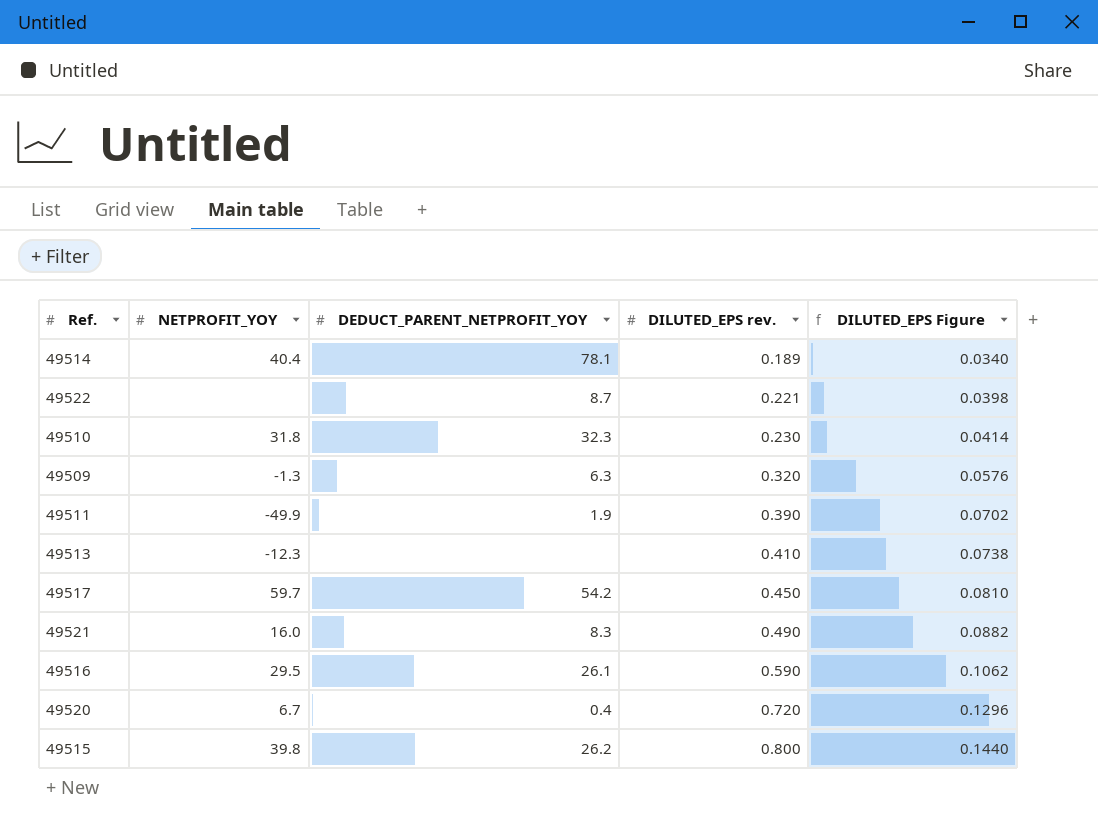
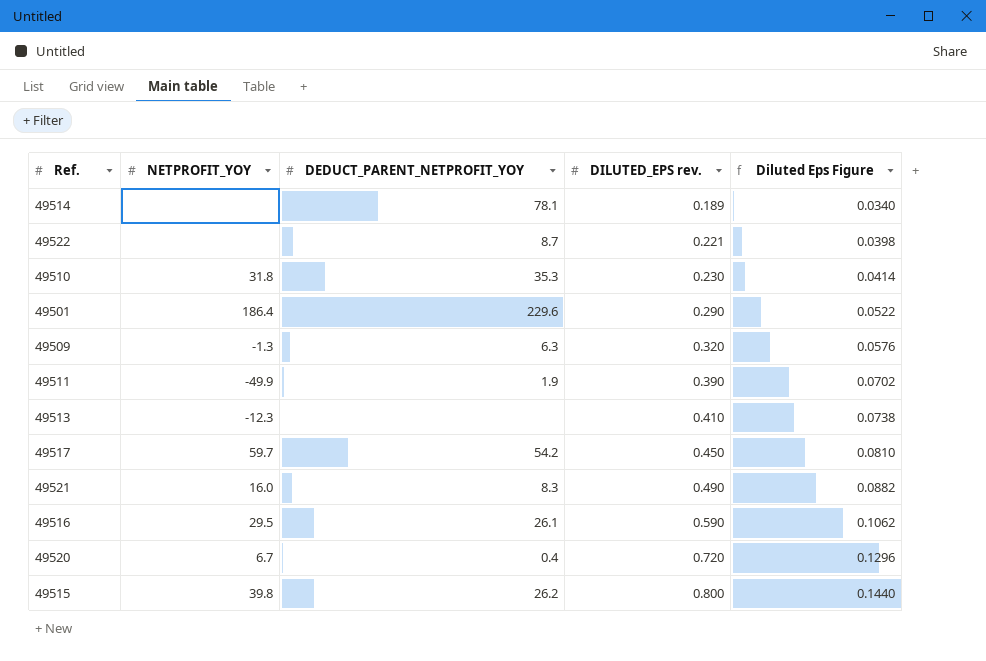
column name: DILUTED_EPS Figure -> Diluted Eps Figure
49514 | NETPROFIT_YOY: 40.4 -> none
49510 | DEDUCT_PARENT_NETPROFIT_YOY: 32.3 -> 35.3
row 49501: none -> 186.4 | 229.6 | 0.290 | 0.0522

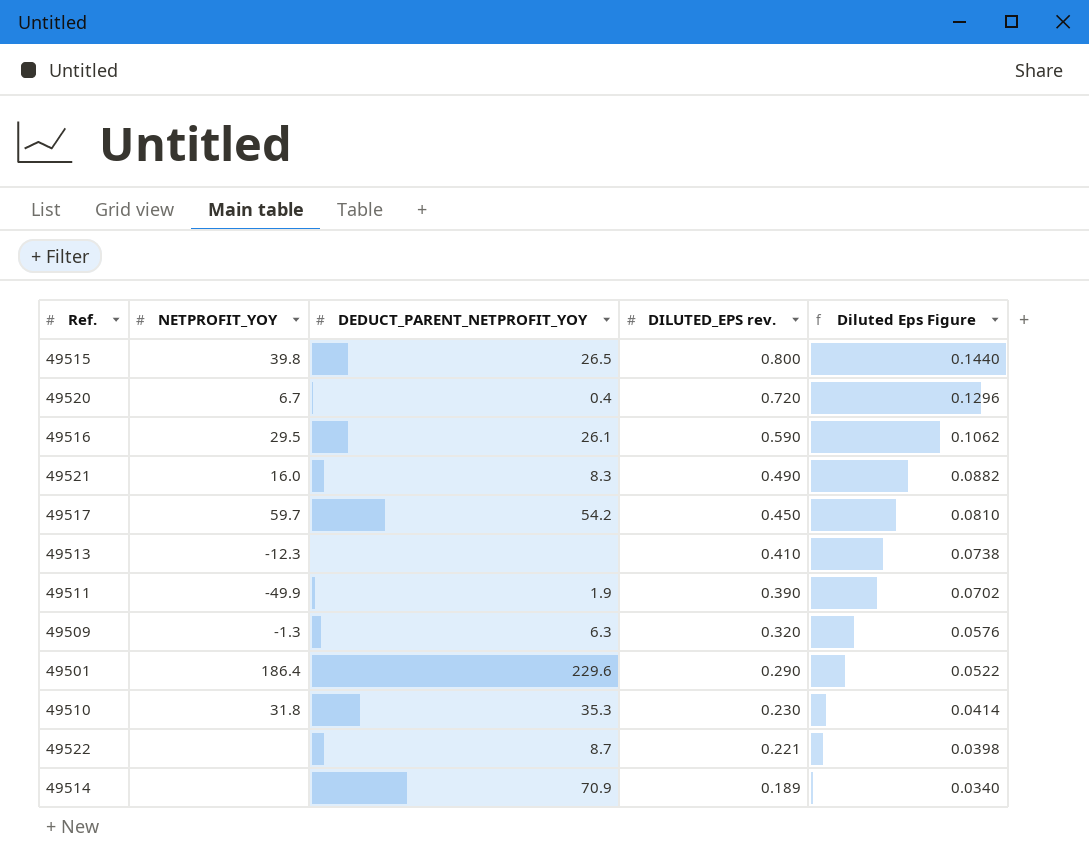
row order: DILUTED_EPS rev. ascending -> DILUTED_EPS rev. descending
49515 | DEDUCT_PARENT_NETPROFIT_YOY: 26.2 -> 26.5
49514 | DEDUCT_PARENT_NETPROFIT_YOY: 78.1 -> 70.9

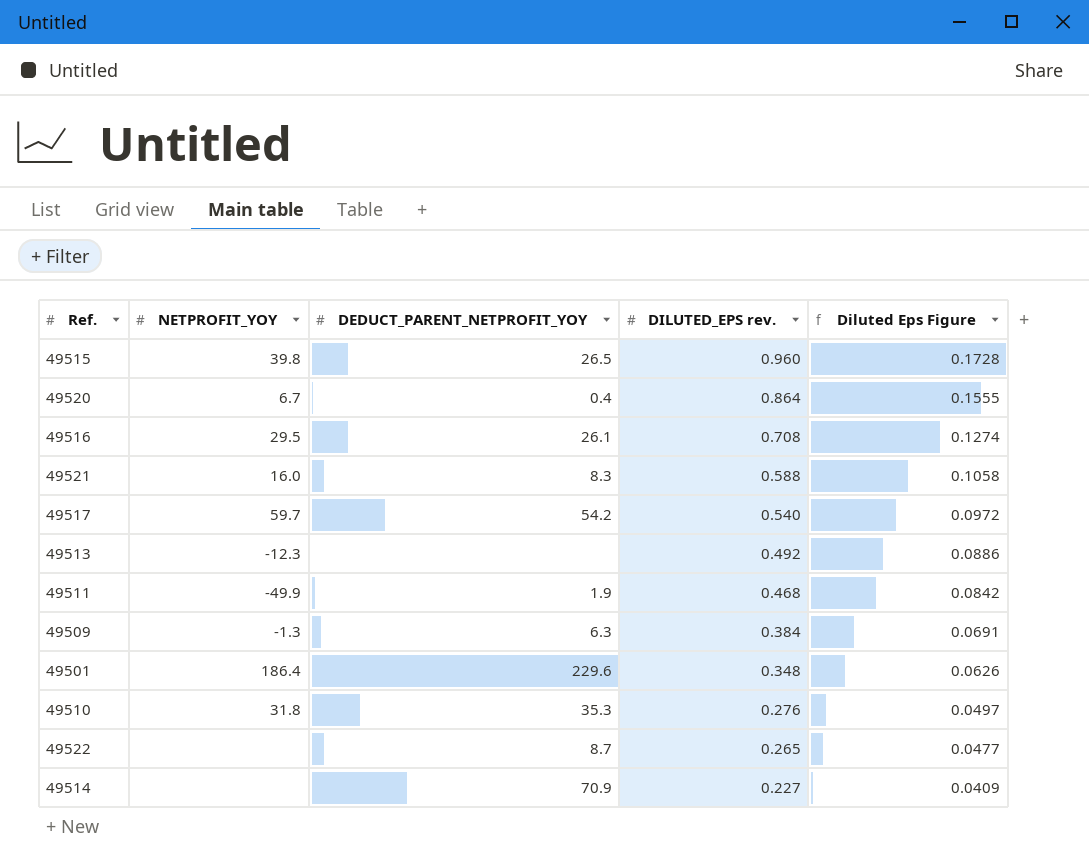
49515 | DILUTED_EPS rev.: 0.800 -> 0.960
49515 | Diluted Eps Figure: 0.1440 -> 0.1728
49520 | DILUTED_EPS rev.: 0.720 -> 0.864
49520 | Diluted Eps Figure: 0.1296 -> 0.1555
49516 | DILUTED_EPS rev.: 0.590 -> 0.708
49516 | Diluted Eps Figure: 0.1062 -> 0.1274
49521 | DILUTED_EPS rev.: 0.490 -> 0.588
49521 | Diluted Eps Figure: 0.0882 -> 0.1058
49517 | DILUTED_EPS rev.: 0.450 -> 0.540
49517 | Diluted Eps Figure: 0.0810 -> 0.0972
49513 | DILUTED_EPS rev.: 0.410 -> 0.492
49513 | Diluted Eps Figure: 0.0738 -> 0.0886
49511 | DILUTED_EPS rev.: 0.390 -> 0.468
49511 | Diluted Eps Figure: 0.0702 -> 0.0842
49509 | DILUTED_EPS rev.: 0.320 -> 0.384
49509 | Diluted Eps Figure: 0.0576 -> 0.0691
49501 | DILUTED_EPS rev.: 0.290 -> 0.348
49501 | Diluted Eps Figure: 0.0522 -> 0.0626
49510 | DILUTED_EPS rev.: 0.230 -> 0.276
49510 | Diluted Eps Figure: 0.0414 -> 0.0497
49522 | DILUTED_EPS rev.: 0.221 -> 0.265
49522 | Diluted Eps Figure: 0.0398 -> 0.0477
49514 | DILUTED_EPS rev.: 0.189 -> 0.227
49514 | Diluted Eps Figure: 0.0340 -> 0.0409

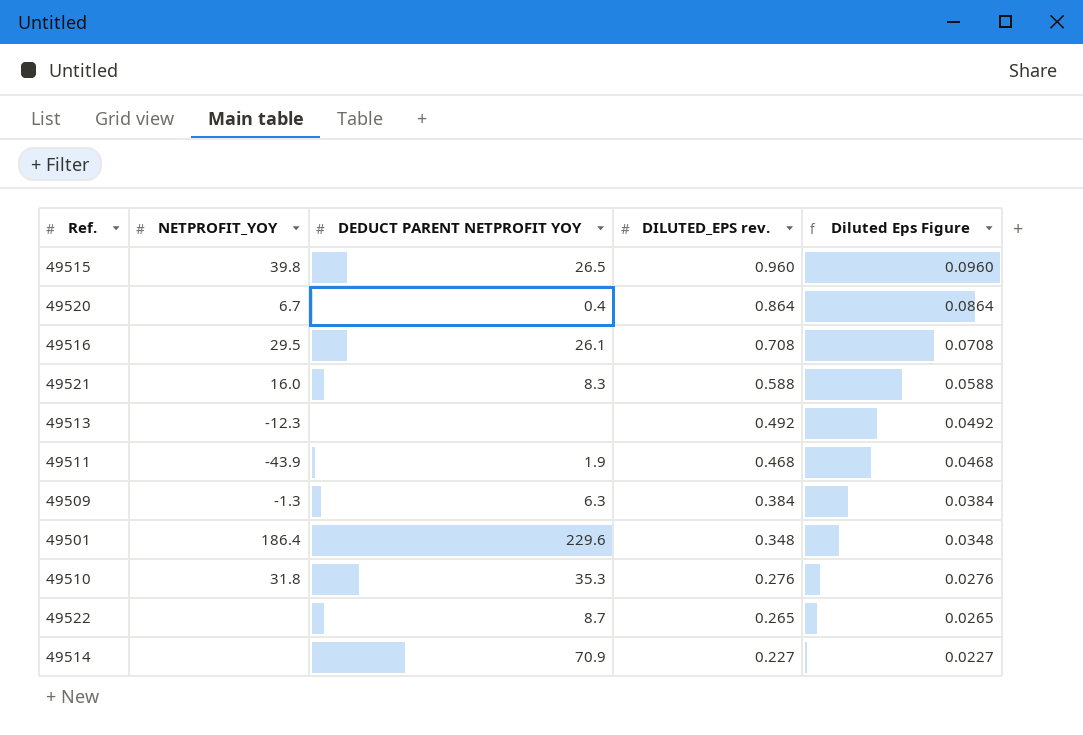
column name: DEDUCT_PARENT_NETPROFIT_YOY -> DEDUCT PARENT NETPROFIT YOY
column Diluted Eps Figure | formula: [DILUTED_EPS rev.] * 0.18 -> [DILUTED_EPS rev.] * 0.1
row 49517: 59.7 | 54.2 | 0.540 | 0.0972 -> none
49511 | NETPROFIT_YOY: -49.9 -> -43.9

